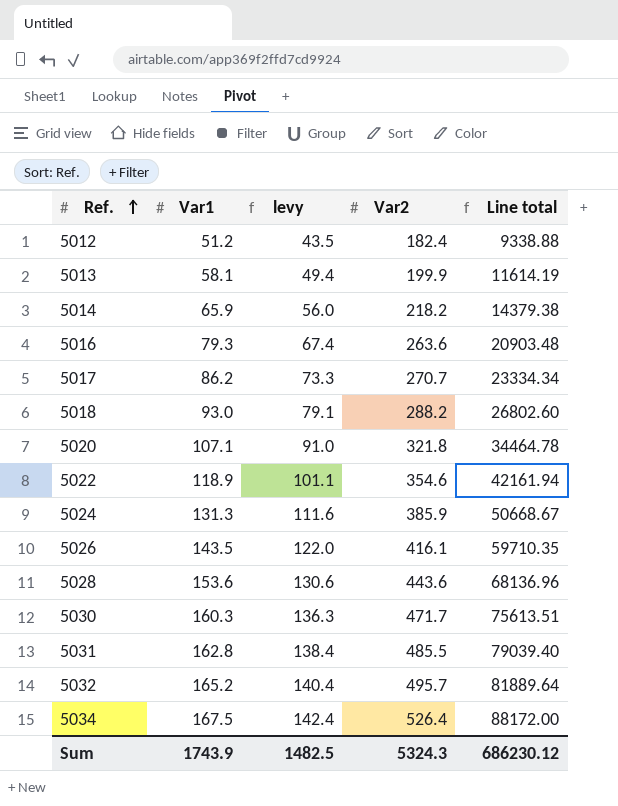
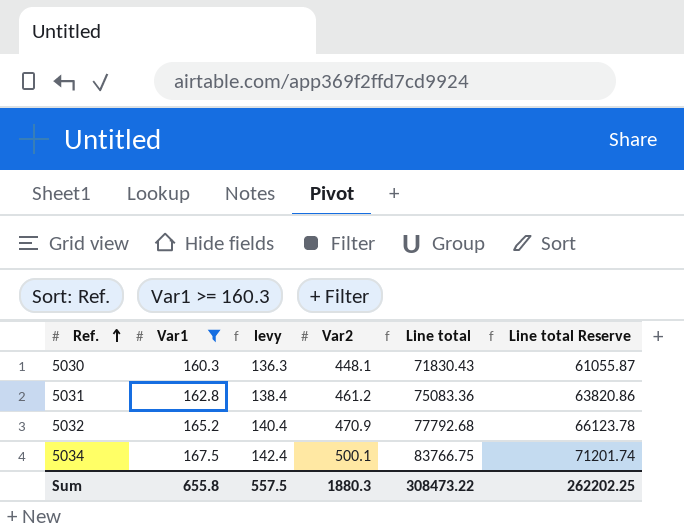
filter: none -> Var1 >= 160.3
column Line total Reserve | formula: none -> [Line total] * 0.85
5030 | Var2: 471.7 -> 448.1
5030 | Line total: 75613.51 -> 71830.43
5031 | Var2: 485.5 -> 461.2
5031 | Line total: 79039.40 -> 75083.36
5032 | Var2: 495.7 -> 470.9
5032 | Line total: 81889.64 -> 77792.68
5034 | Var2: 526.4 -> 500.1
5034 | Line total: 88172.00 -> 83766.75
Sum | Var1: 1743.9 -> 655.8
Sum | levy: 1482.5 -> 557.5
Sum | Var2: 5324.3 -> 1880.3
Sum | Line total: 686230.12 -> 308473.22

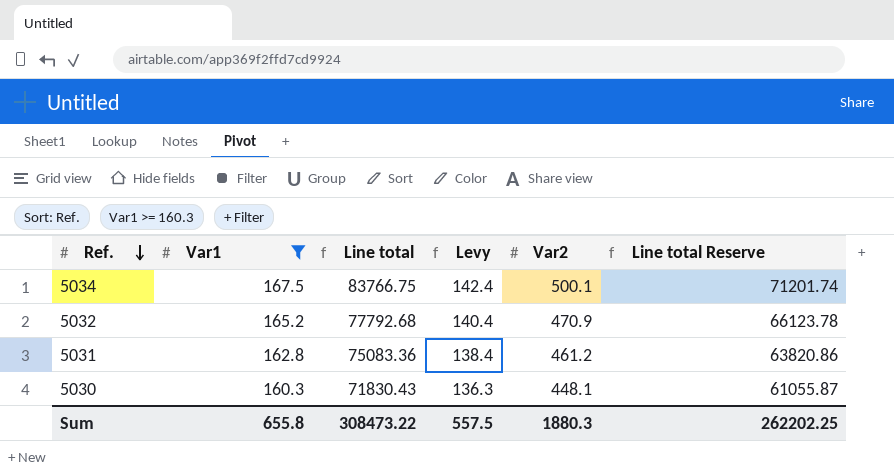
row order: Ref. ascending -> Ref. descending
column Line total | position: 5 -> 3
column name: levy -> Levy

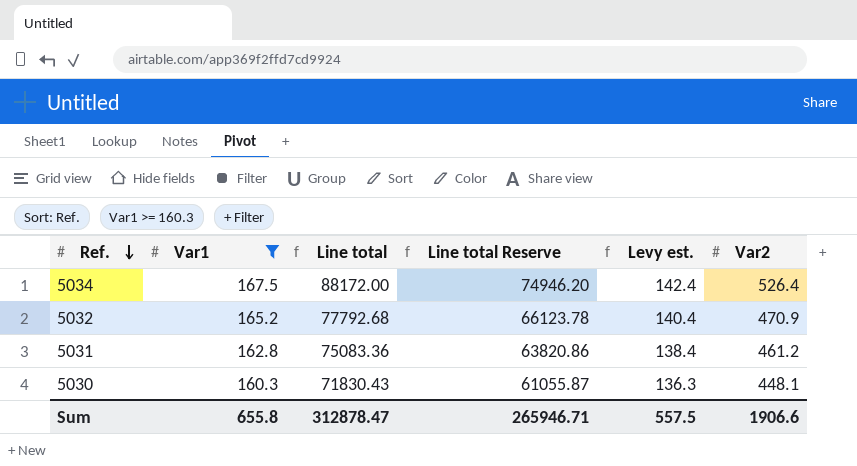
column Line total Reserve | position: 6 -> 4
column name: Levy -> Levy est.
5034 | Line total: 83766.75 -> 88172.00
5034 | Line total Reserve: 71201.74 -> 74946.20
5034 | Var2: 500.1 -> 526.4
Sum | Line total: 308473.22 -> 312878.47
Sum | Line total Reserve: 262202.25 -> 265946.71
Sum | Var2: 1880.3 -> 1906.6

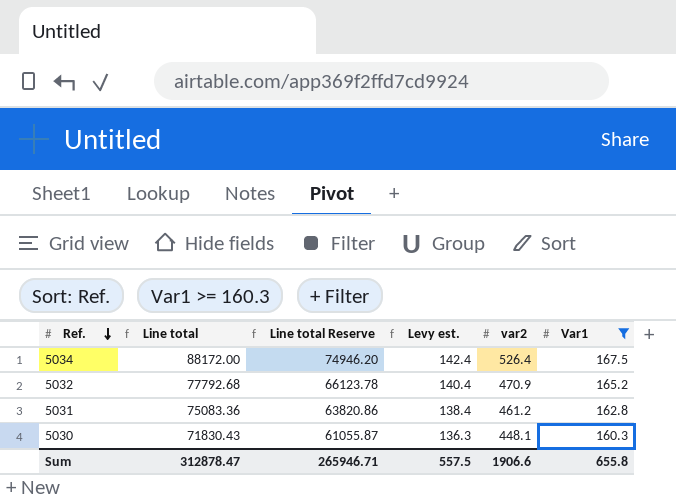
column name: Var2 -> var2
column Var1 | position: 2 -> 6

